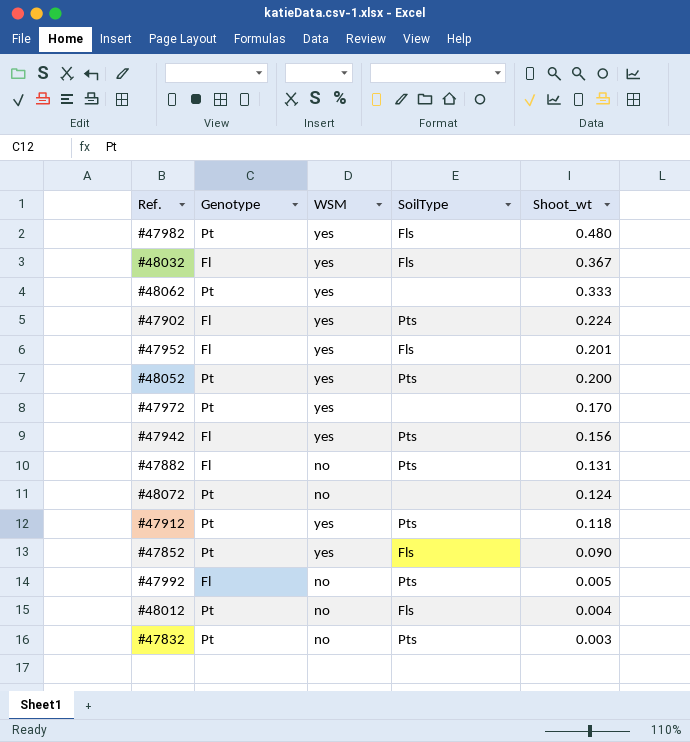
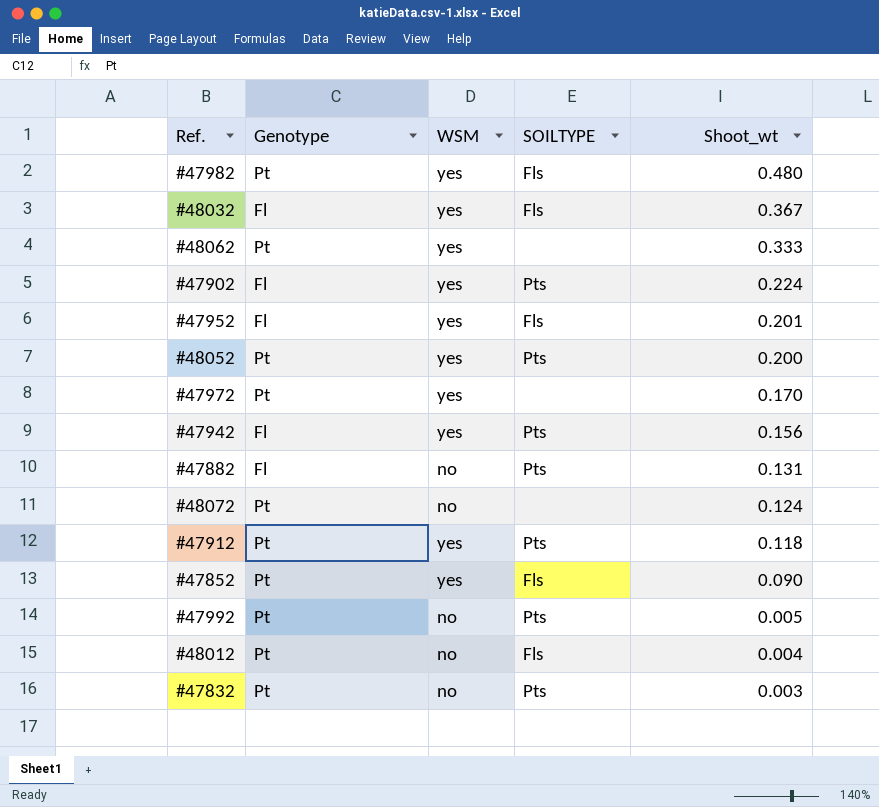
column name: SoilType -> SOILTYPE
#47992 | Genotype: Fl -> Pt

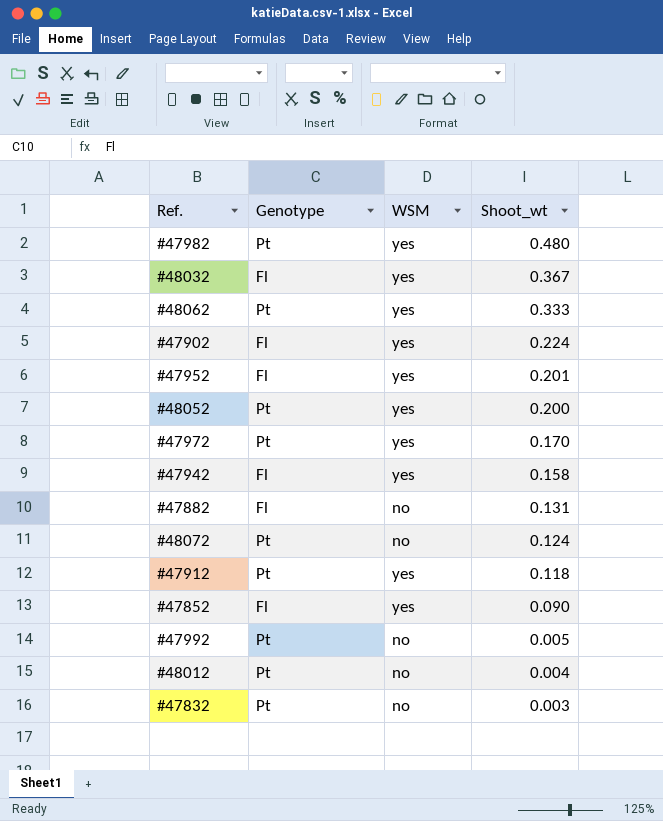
column SOILTYPE | position: 4 -> none
#47942 | Shoot_wt: 0.156 -> 0.158
#47852 | Genotype: Pt -> Fl

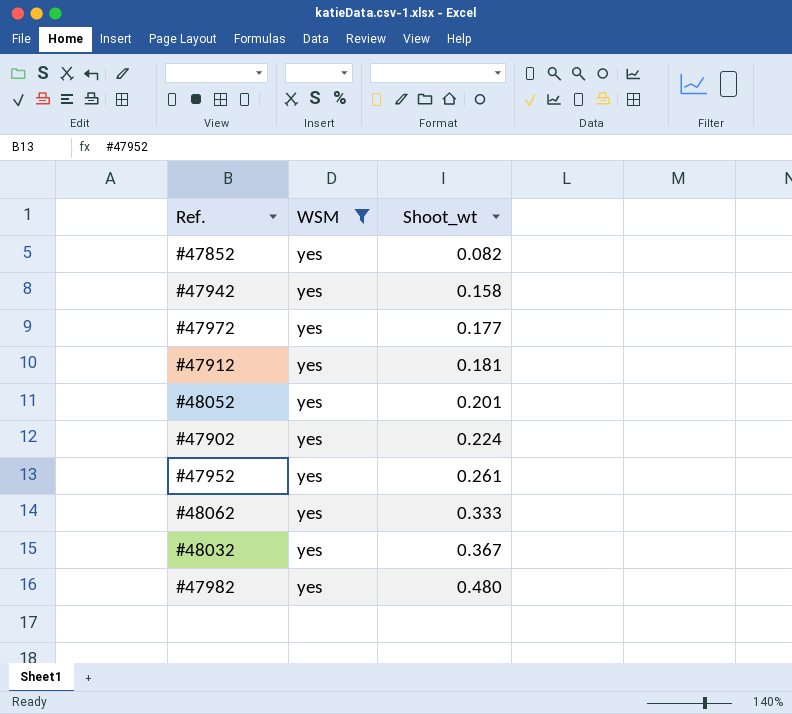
filter: none -> WSM = yes
row order: Shoot_wt descending -> Shoot_wt ascending
column Genotype | position: 2 -> none
#47852 | Shoot_wt: 0.090 -> 0.082
#47972 | Shoot_wt: 0.170 -> 0.177
#47912 | Shoot_wt: 0.118 -> 0.181
#48052 | Shoot_wt: 0.200 -> 0.201
#47952 | Shoot_wt: 0.201 -> 0.261

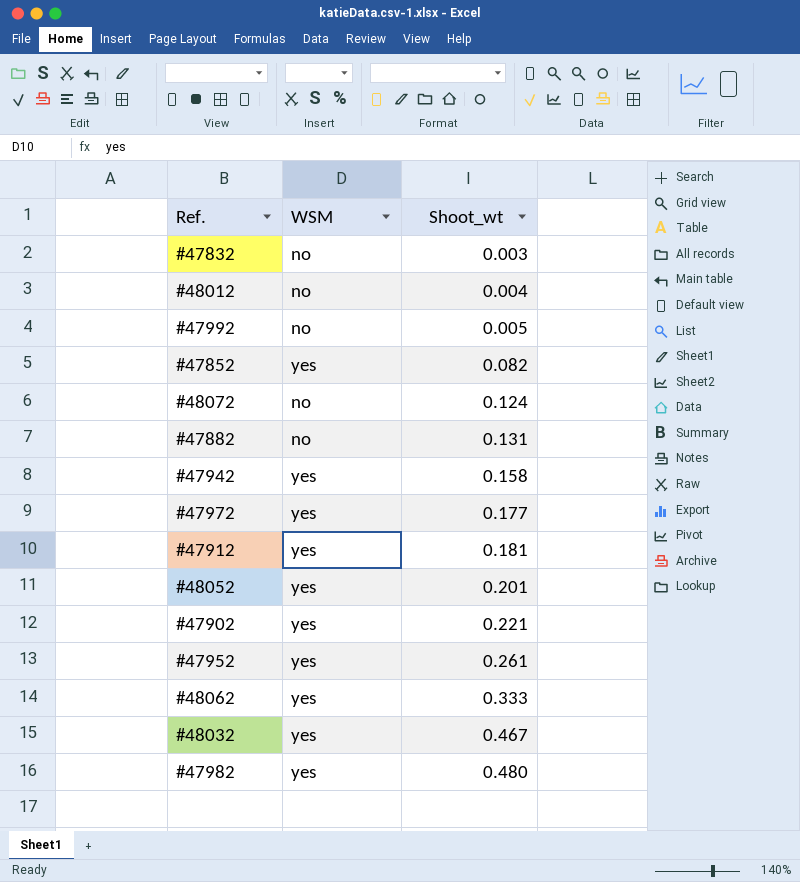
filter: WSM = yes -> none
#47902 | Shoot_wt: 0.224 -> 0.221
#48032 | Shoot_wt: 0.367 -> 0.467

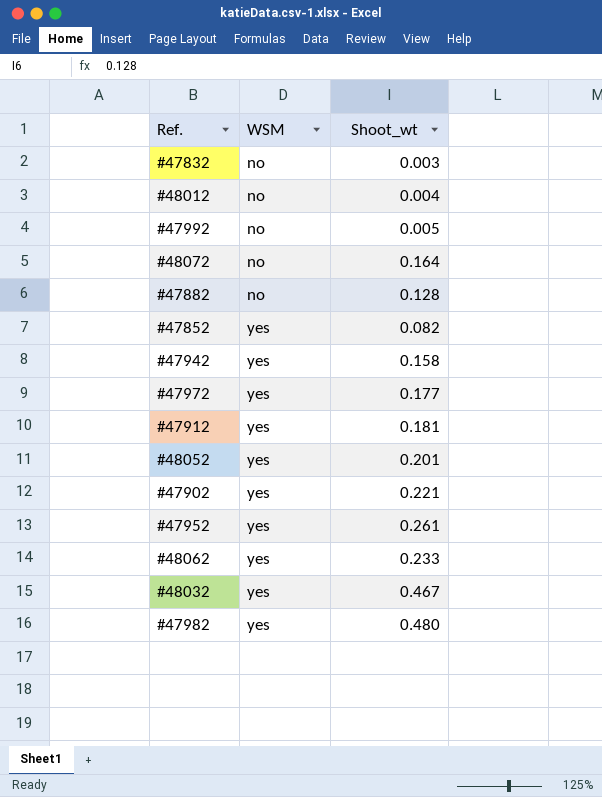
row order: Shoot_wt ascending -> WSM ascending
#48072 | Shoot_wt: 0.124 -> 0.164
#47882 | Shoot_wt: 0.131 -> 0.128
#48062 | Shoot_wt: 0.333 -> 0.233

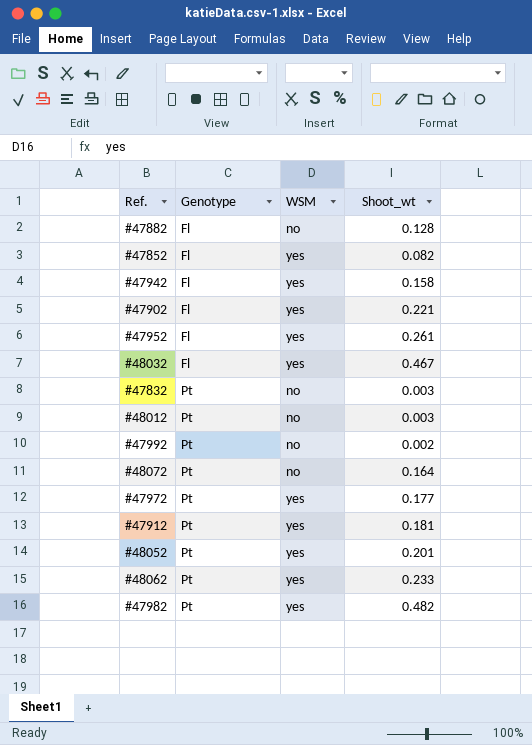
row order: WSM ascending -> Genotype ascending
column Genotype | position: none -> 2
#48012 | Shoot_wt: 0.004 -> 0.003
#47992 | Shoot_wt: 0.005 -> 0.002
#47982 | Shoot_wt: 0.480 -> 0.482

